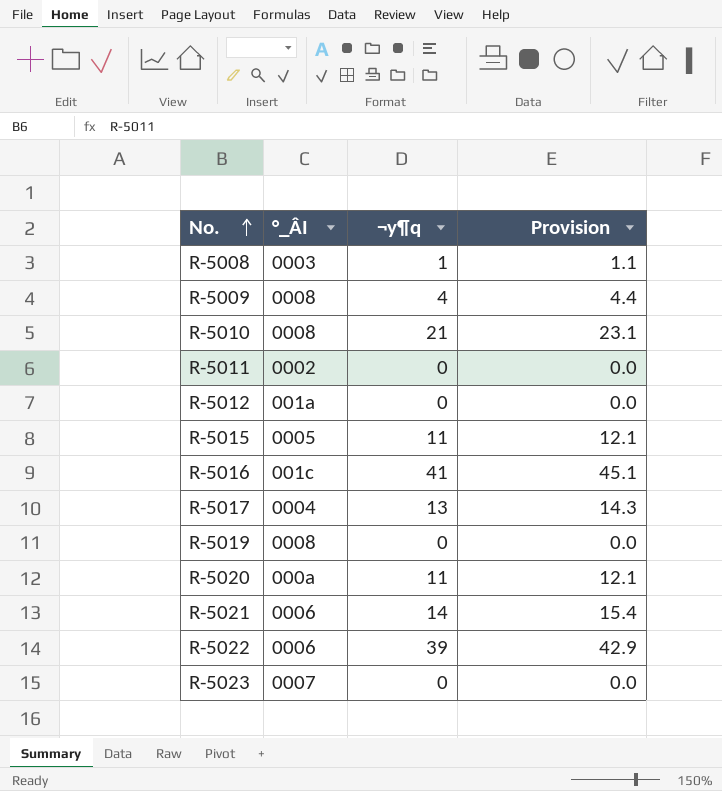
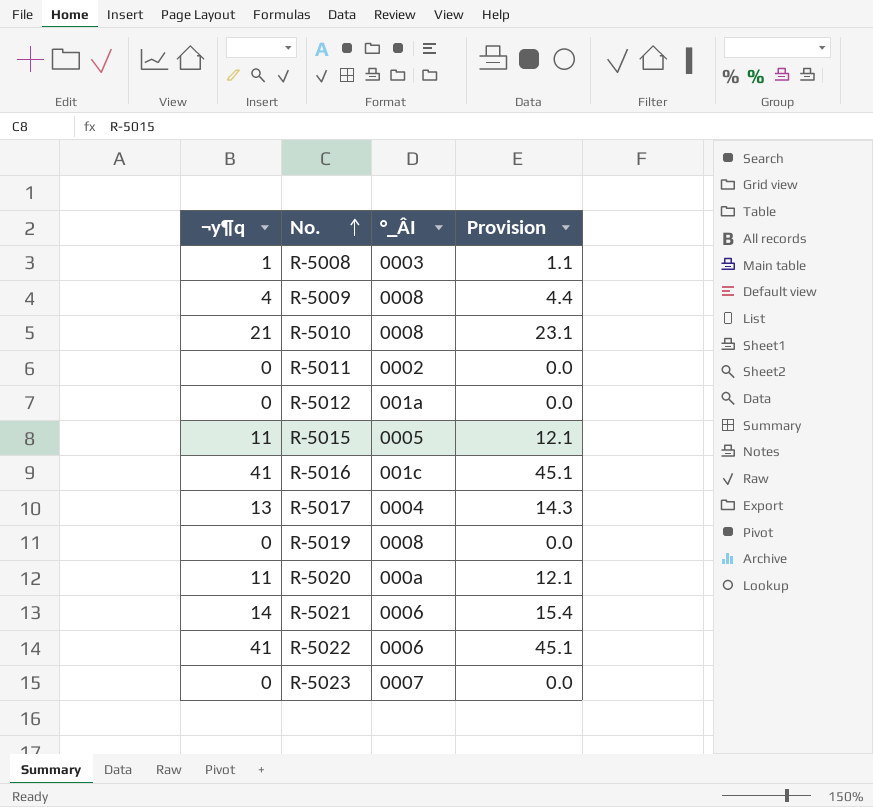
column ¬y¶q | position: 3 -> 1
R-5022 | ¬y¶q: 39 -> 41
R-5022 | Provision: 42.9 -> 45.1

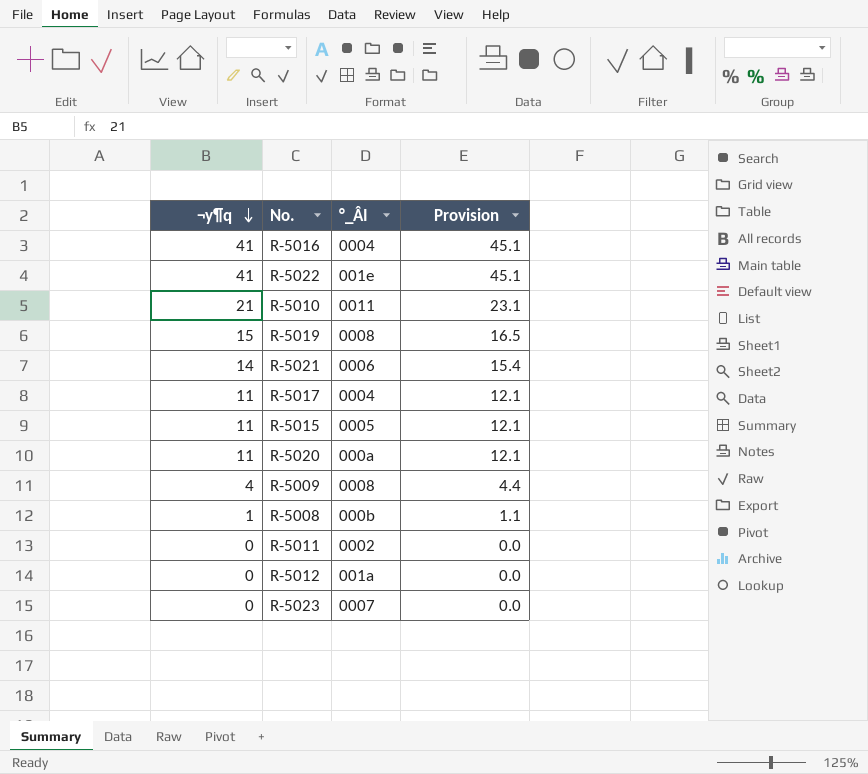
row order: No. ascending -> ¬y¶q descending
R-5016 | °_ÂI: 001c -> 0004
R-5022 | °_ÂI: 0006 -> 001e
R-5010 | °_ÂI: 0008 -> 0011
R-5019 | ¬y¶q: 0 -> 15
R-5019 | Provision: 0.0 -> 16.5
R-5017 | ¬y¶q: 13 -> 11
R-5017 | Provision: 14.3 -> 12.1
R-5008 | °_ÂI: 0003 -> 000b

